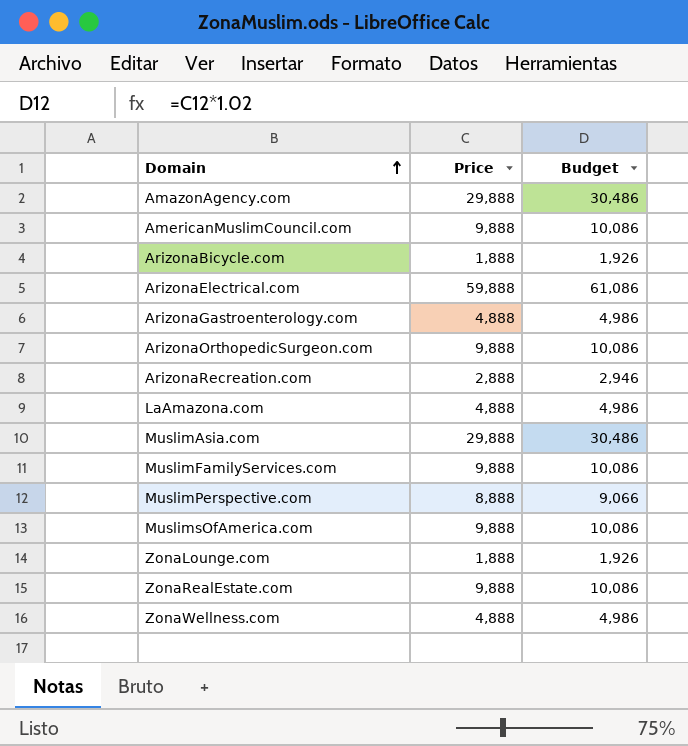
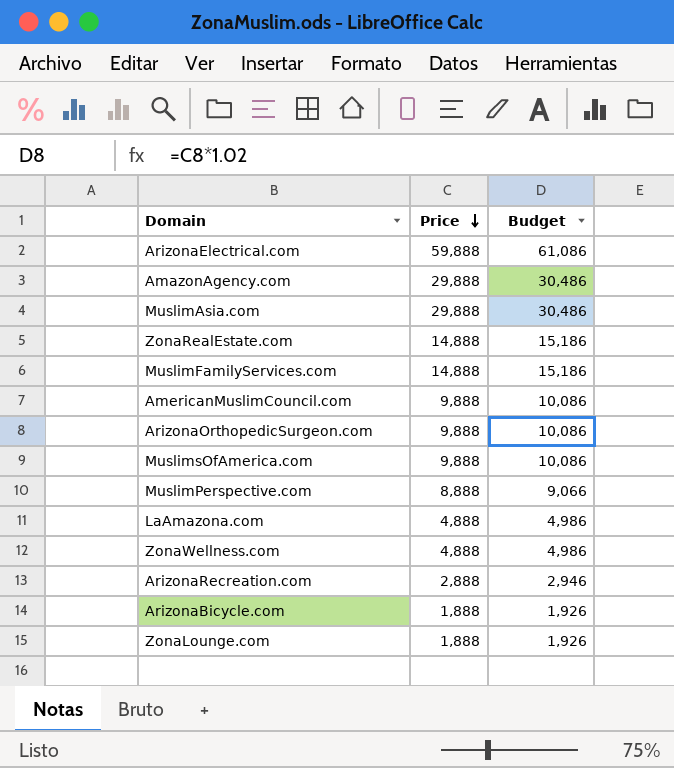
row order: Domain ascending -> Price descending
row ArizonaGastroenterology.com: 4,888 | 4,986 -> none
ZonaRealEstate.com | Price: 9,888 -> 14,888
ZonaRealEstate.com | Budget: 10,086 -> 15,186
MuslimFamilyServices.com | Price: 9,888 -> 14,888
MuslimFamilyServices.com | Budget: 10,086 -> 15,186

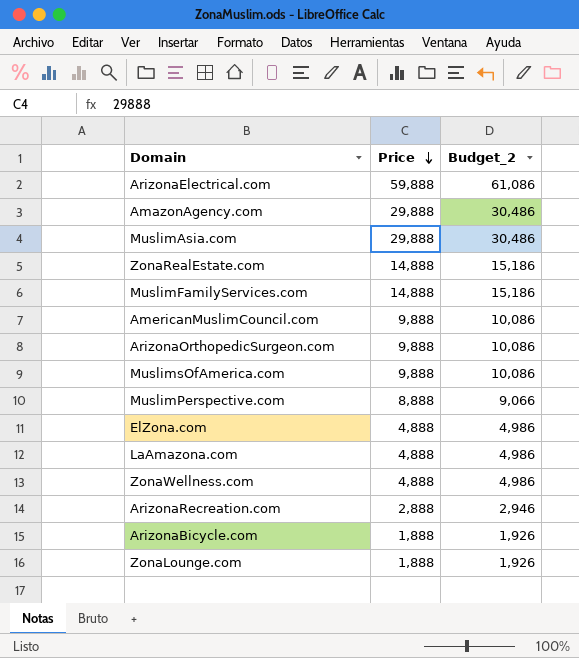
column name: Budget -> Budget_2
row ElZona.com: none -> 4,888 | 4,986

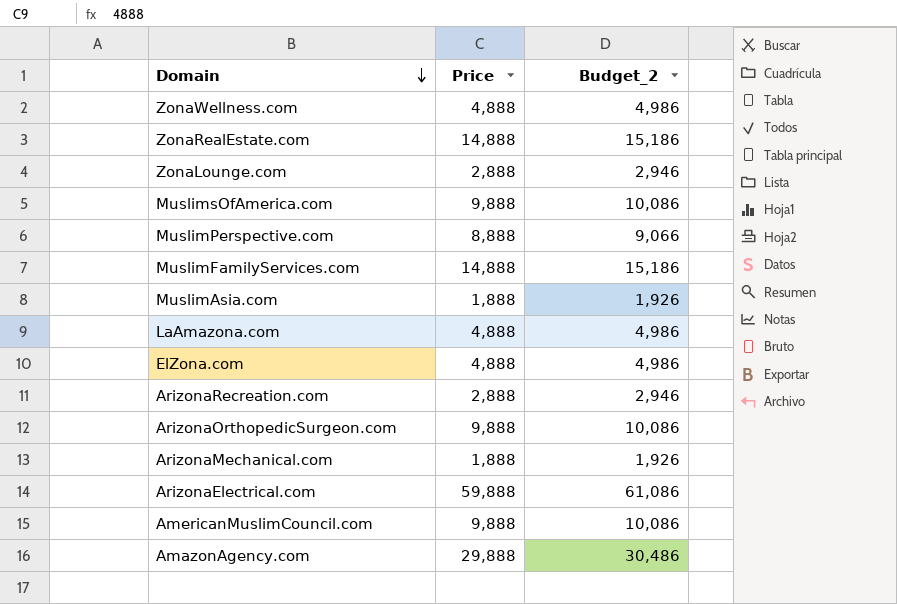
row order: Price descending -> Domain descending
row ArizonaBicycle.com: 1,888 | 1,926 -> none
ZonaLounge.com | Price: 1,888 -> 2,888
ZonaLounge.com | Budget_2: 1,926 -> 2,946
MuslimAsia.com | Price: 29,888 -> 1,888
MuslimAsia.com | Budget_2: 30,486 -> 1,926
row ArizonaMechanical.com: none -> 1,888 | 1,926

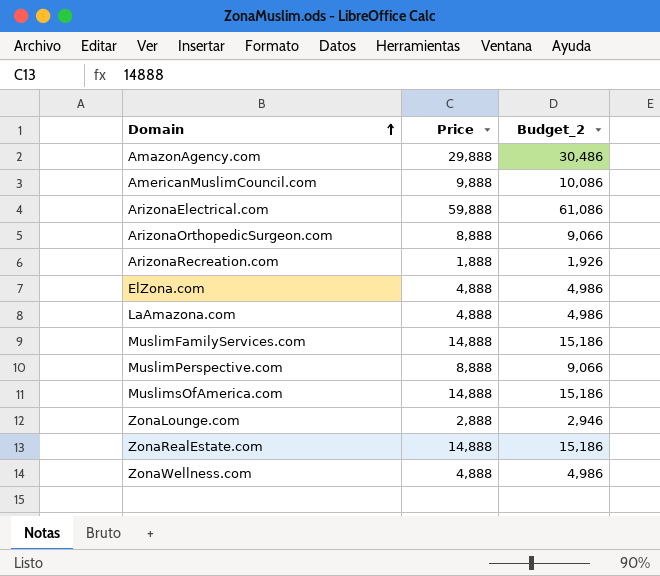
row order: Domain descending -> Domain ascending
row MuslimAsia.com: 1,888 | 1,926 -> none
row ArizonaMechanical.com: 1,888 | 1,926 -> none
ArizonaOrthopedicSurgeon.com | Price: 9,888 -> 8,888
ArizonaOrthopedicSurgeon.com | Budget_2: 10,086 -> 9,066
ArizonaRecreation.com | Price: 2,888 -> 1,888
ArizonaRecreation.com | Budget_2: 2,946 -> 1,926
MuslimsOfAmerica.com | Price: 9,888 -> 14,888
MuslimsOfAmerica.com | Budget_2: 10,086 -> 15,186

